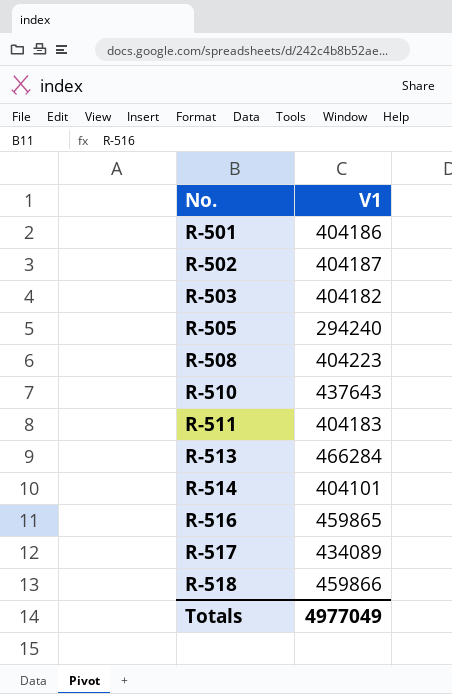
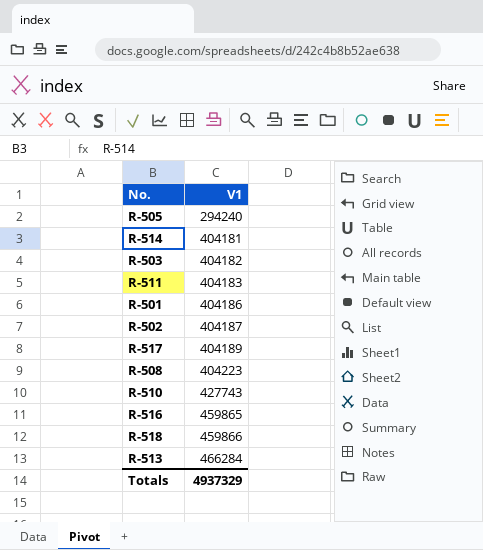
row order: No. ascending -> V1 ascending
R-514 | V1: 404101 -> 404181
R-517 | V1: 434089 -> 404189
R-510 | V1: 437643 -> 427743
Totals | V1: 4977049 -> 4937329

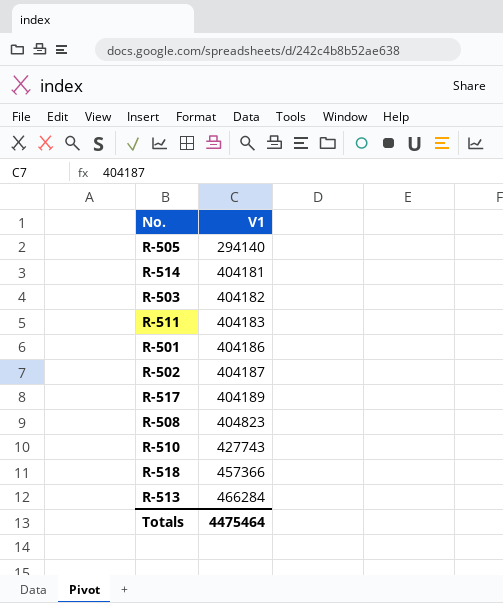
row R-516: 459865 -> none
R-505 | V1: 294240 -> 294140
R-508 | V1: 404223 -> 404823
R-518 | V1: 459866 -> 457366
Totals | V1: 4937329 -> 4475464

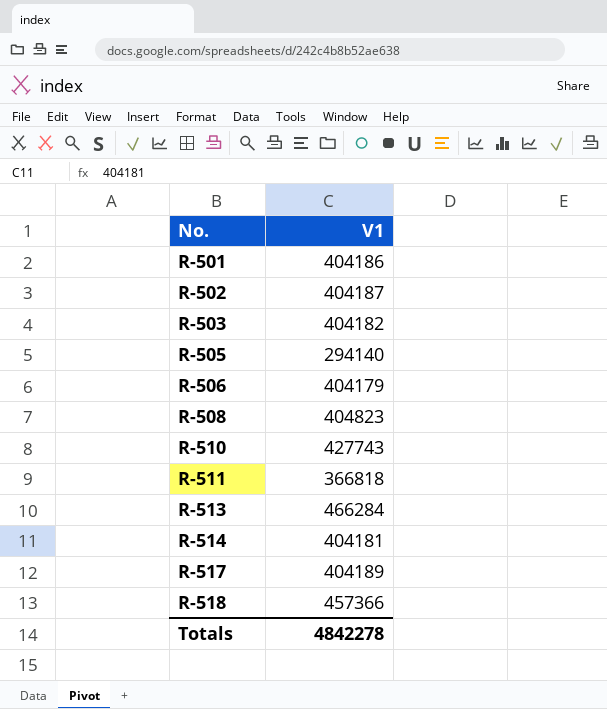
row order: V1 ascending -> No. ascending
row R-506: none -> 404179
R-511 | V1: 404183 -> 366818
Totals | V1: 4475464 -> 4842278

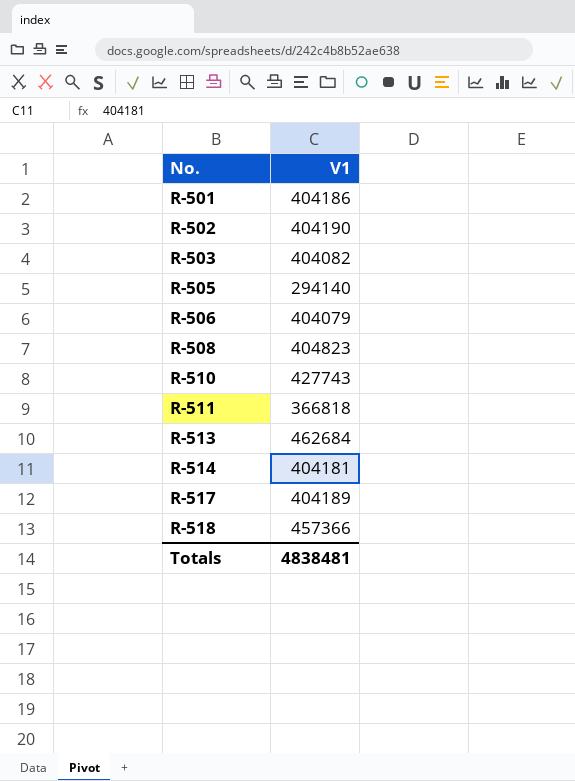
R-502 | V1: 404187 -> 404190
R-503 | V1: 404182 -> 404082
R-506 | V1: 404179 -> 404079
R-513 | V1: 466284 -> 462684
Totals | V1: 4842278 -> 4838481

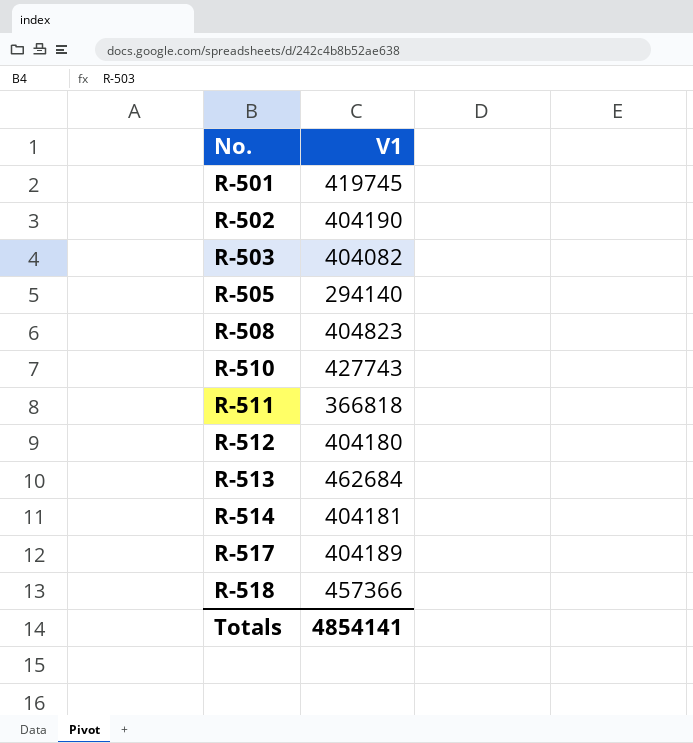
row R-506: 404079 -> none
R-501 | V1: 404186 -> 419745
row R-512: none -> 404180
Totals | V1: 4838481 -> 4854141

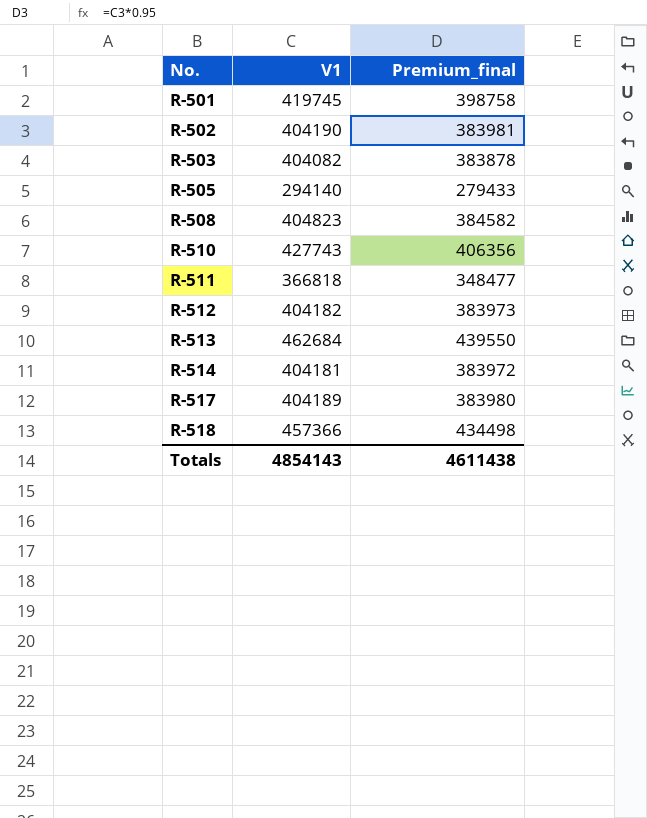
column Premium_final | formula: none -> [V1] * 0.95
R-512 | V1: 404180 -> 404182
Totals | V1: 4854141 -> 4854143

